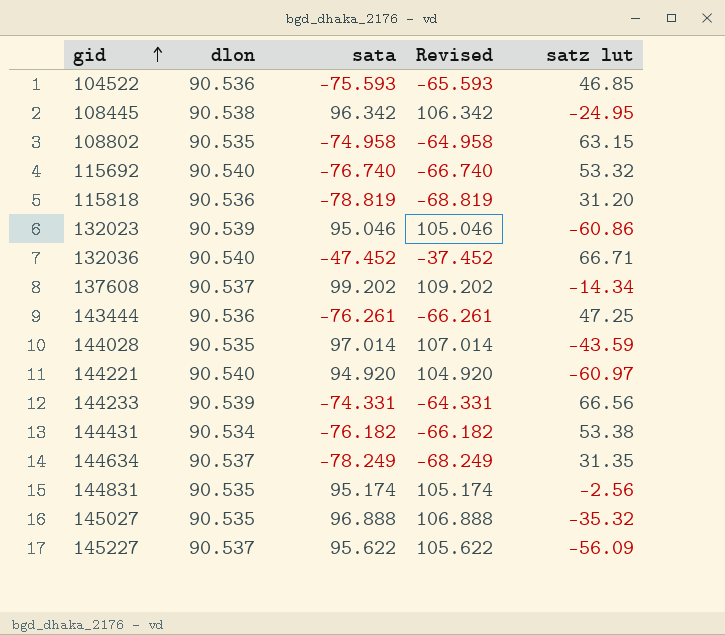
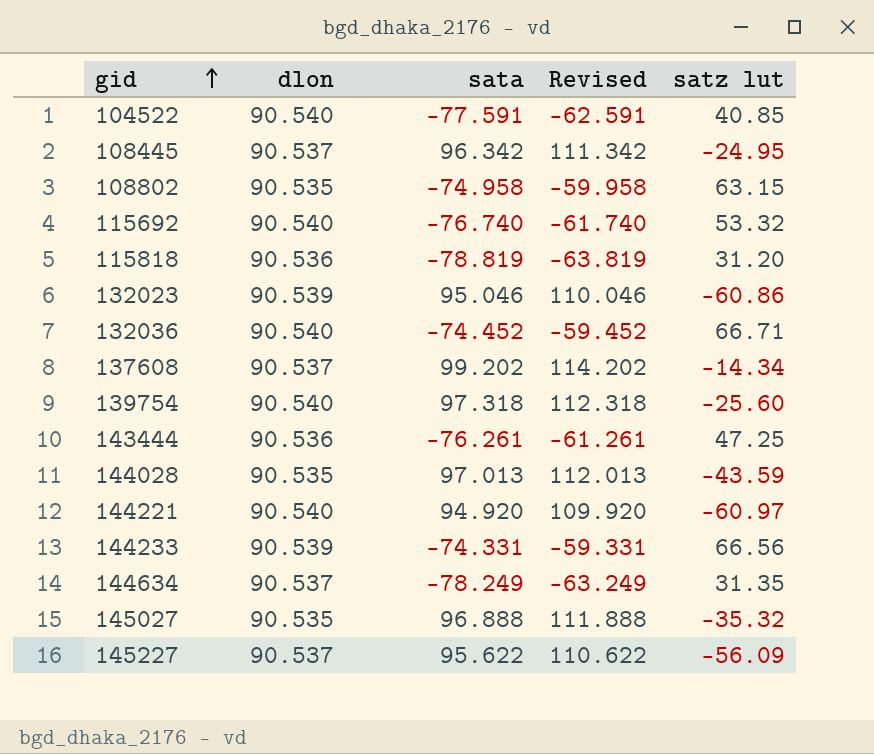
column Revised | formula: [sata] + 10 -> [sata] + 15
row 144431: 90.534 | -76.182 | -66.182 | 53.38 -> none
row 144831: 90.535 | 95.174 | 105.174 | -2.56 -> none
104522 | dlon: 90.536 -> 90.540
104522 | sata: -75.593 -> -77.591
104522 | satz lut: 46.85 -> 40.85
108445 | dlon: 90.538 -> 90.537
132036 | sata: -47.452 -> -74.452
row 139754: none -> 90.540 | 97.318 | 112.318 | -25.60
144028 | sata: 97.014 -> 97.013

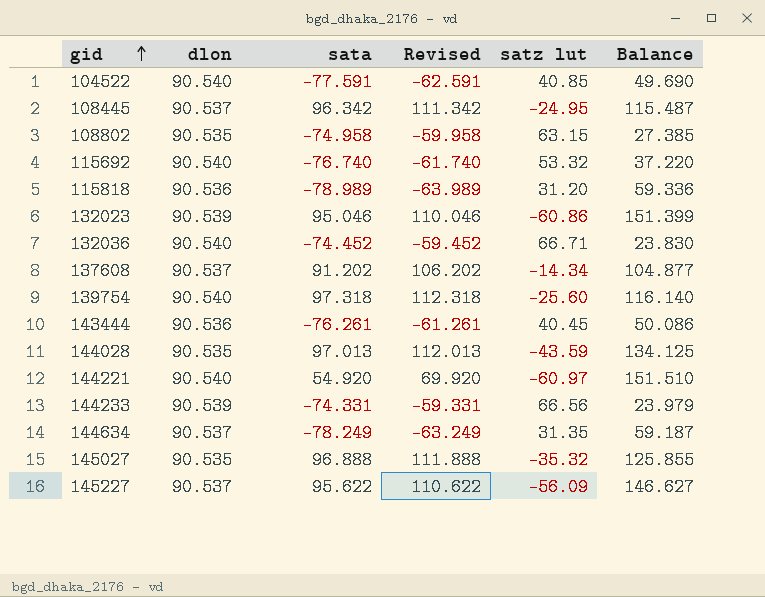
column Balance | formula: none -> [dlon] - [satz lut]
115818 | sata: -78.819 -> -78.989
115818 | Revised: -63.819 -> -63.989
137608 | sata: 99.202 -> 91.202
137608 | Revised: 114.202 -> 106.202
143444 | satz lut: 47.25 -> 40.45
144221 | sata: 94.920 -> 54.920
144221 | Revised: 109.920 -> 69.920

